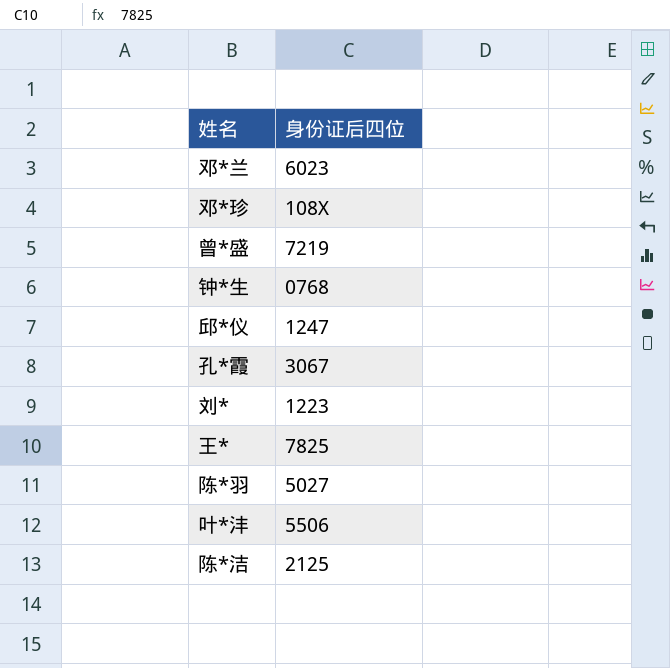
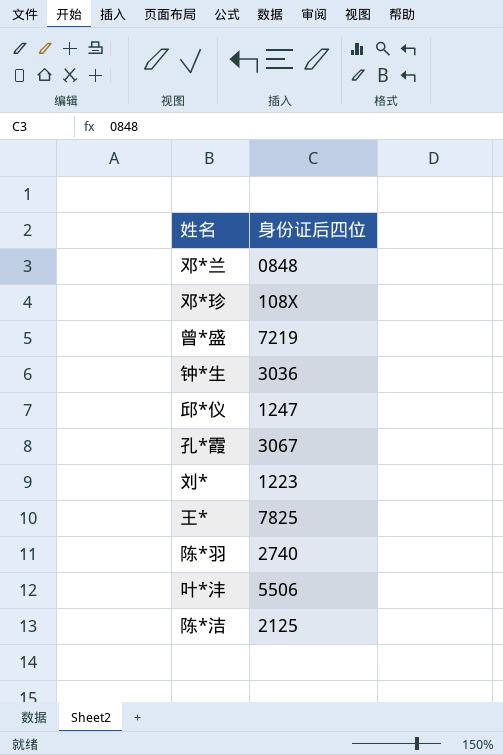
邓*兰 | 身份证后四位: 6023 -> 0848
钟*生 | 身份证后四位: 0768 -> 3036
陈*羽 | 身份证后四位: 5027 -> 2740

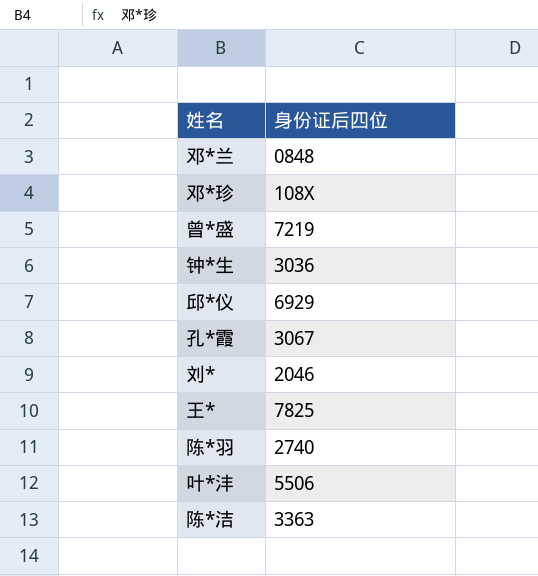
邱*仪 | 身份证后四位: 1247 -> 6929
刘* | 身份证后四位: 1223 -> 2046
陈*洁 | 身份证后四位: 2125 -> 3363

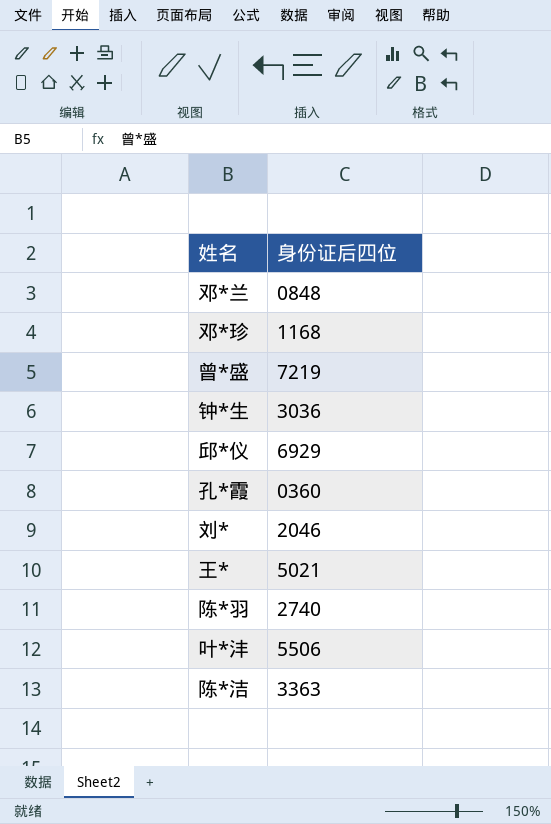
邓*珍 | 身份证后四位: 108X -> 1168
孔*霞 | 身份证后四位: 3067 -> 0360
王* | 身份证后四位: 7825 -> 5021

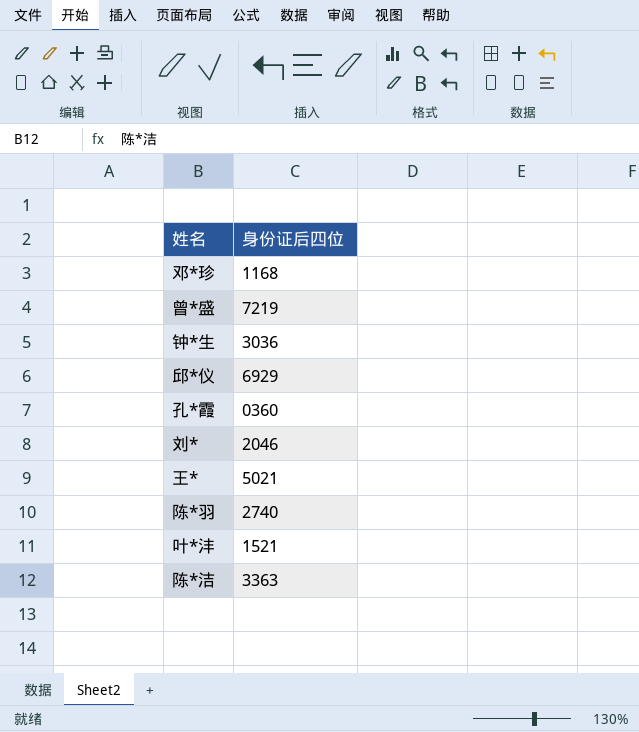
row 邓*兰: 0848 -> none
叶*沣 | 身份证后四位: 5506 -> 1521

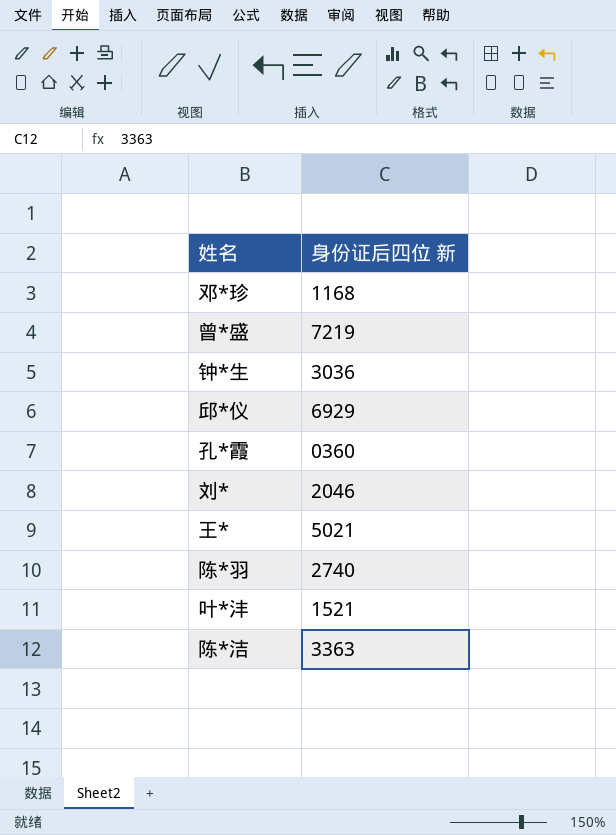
column name: 身份证后四位 -> 身份证后四位 新

